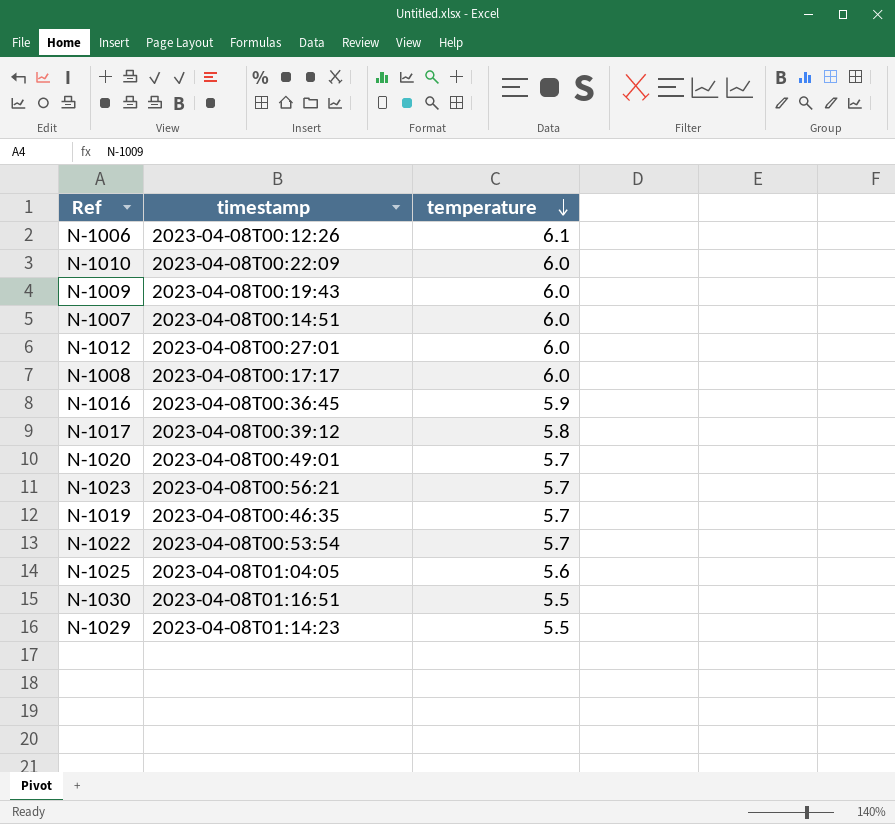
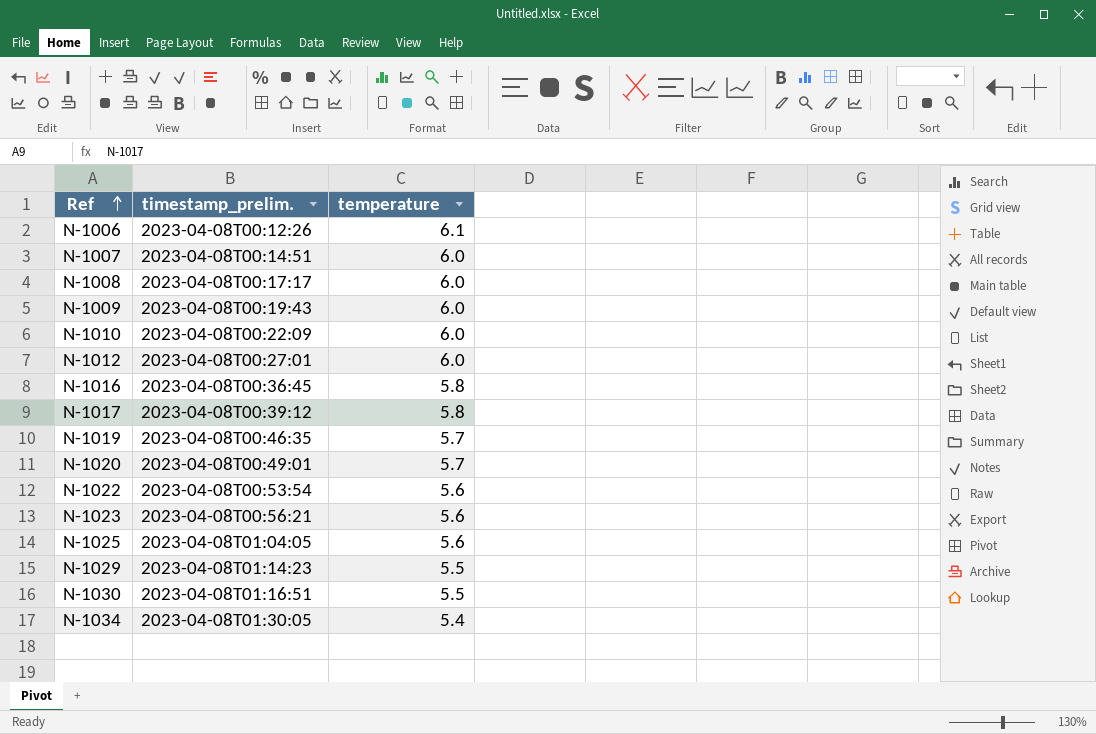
row order: temperature descending -> Ref ascending
column name: timestamp -> timestamp_prelim.
N-1016 | temperature: 5.9 -> 5.8
N-1022 | temperature: 5.7 -> 5.6
N-1023 | temperature: 5.7 -> 5.6
row N-1034: none -> 2023-04-08T01:30:05 | 5.4

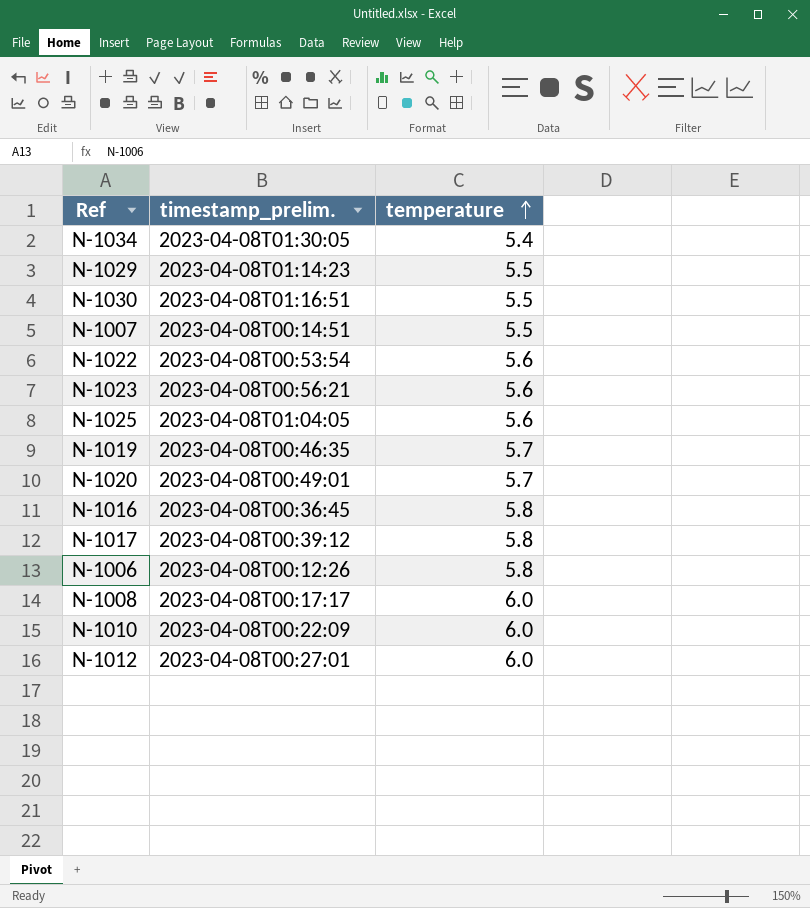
row order: Ref ascending -> temperature ascending
row N-1009: 2023-04-08T00:19:43 | 6.0 -> none
N-1007 | temperature: 6.0 -> 5.5
N-1006 | temperature: 6.1 -> 5.8

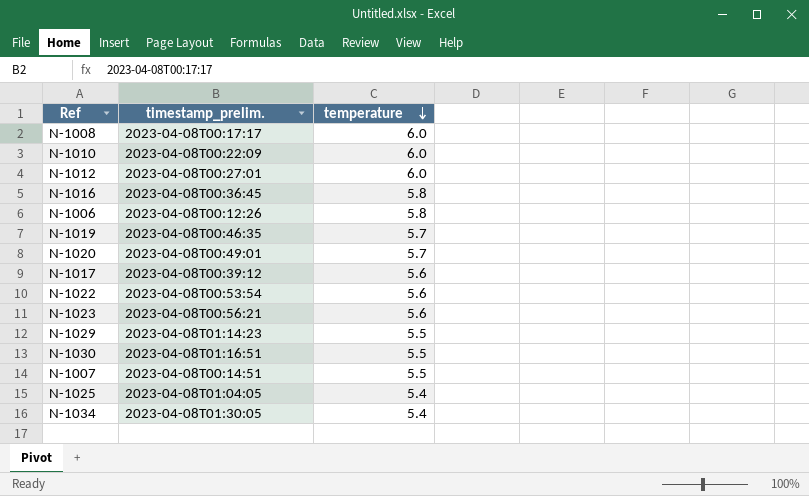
row order: temperature ascending -> temperature descending
N-1017 | temperature: 5.8 -> 5.6
N-1025 | temperature: 5.6 -> 5.4

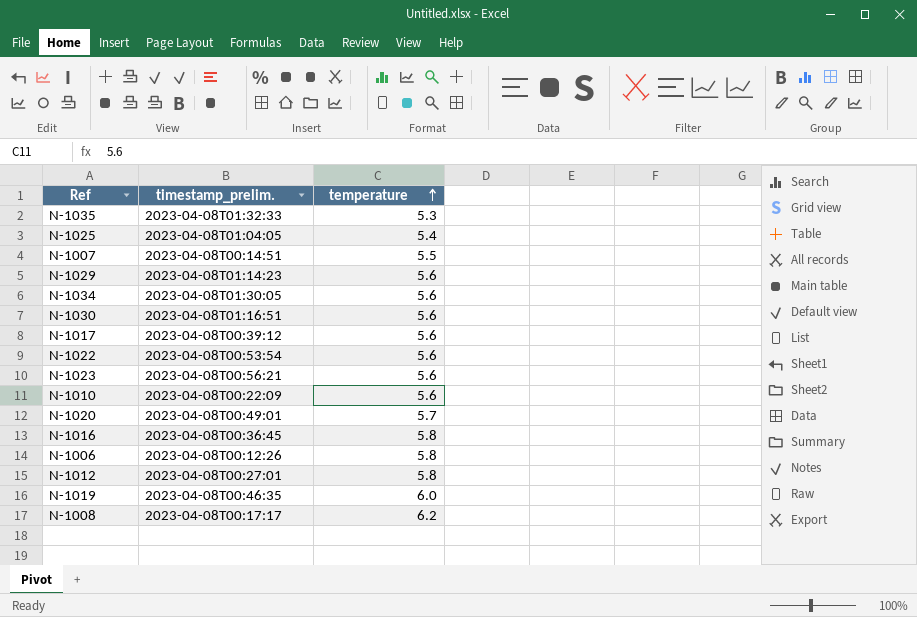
row order: temperature descending -> temperature ascending
row N-1035: none -> 2023-04-08T01:32:33 | 5.3
N-1029 | temperature: 5.5 -> 5.6
N-1034 | temperature: 5.4 -> 5.6
N-1030 | temperature: 5.5 -> 5.6
N-1010 | temperature: 6.0 -> 5.6
N-1012 | temperature: 6.0 -> 5.8
N-1019 | temperature: 5.7 -> 6.0
N-1008 | temperature: 6.0 -> 6.2

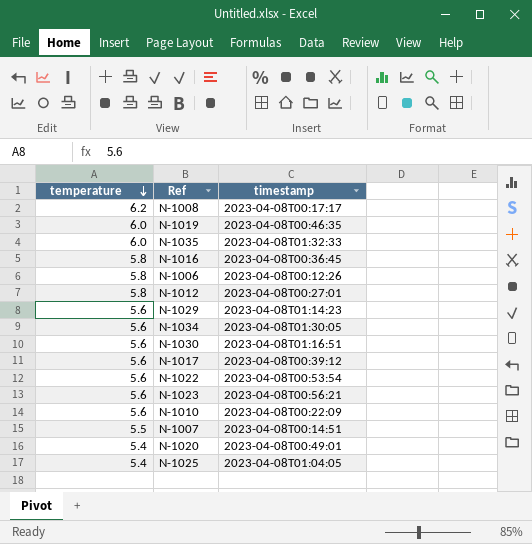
row order: temperature ascending -> temperature descending
column temperature | position: 3 -> 1
column name: timestamp_prelim. -> timestamp
N-1035 | temperature: 5.3 -> 6.0
N-1020 | temperature: 5.7 -> 5.4

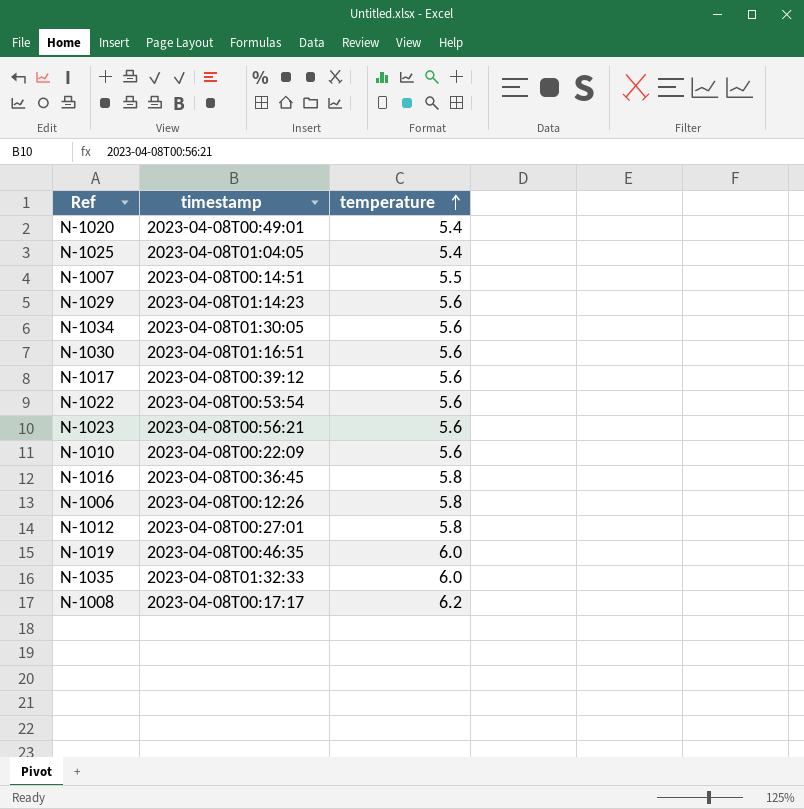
row order: temperature descending -> temperature ascending
column temperature | position: 1 -> 3

